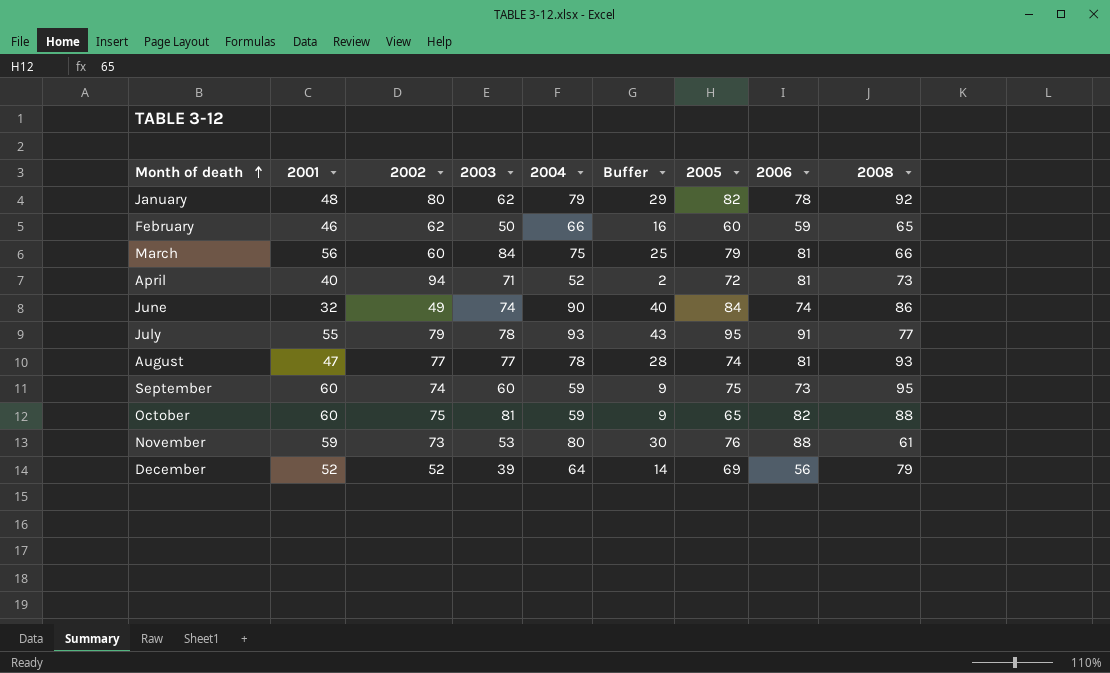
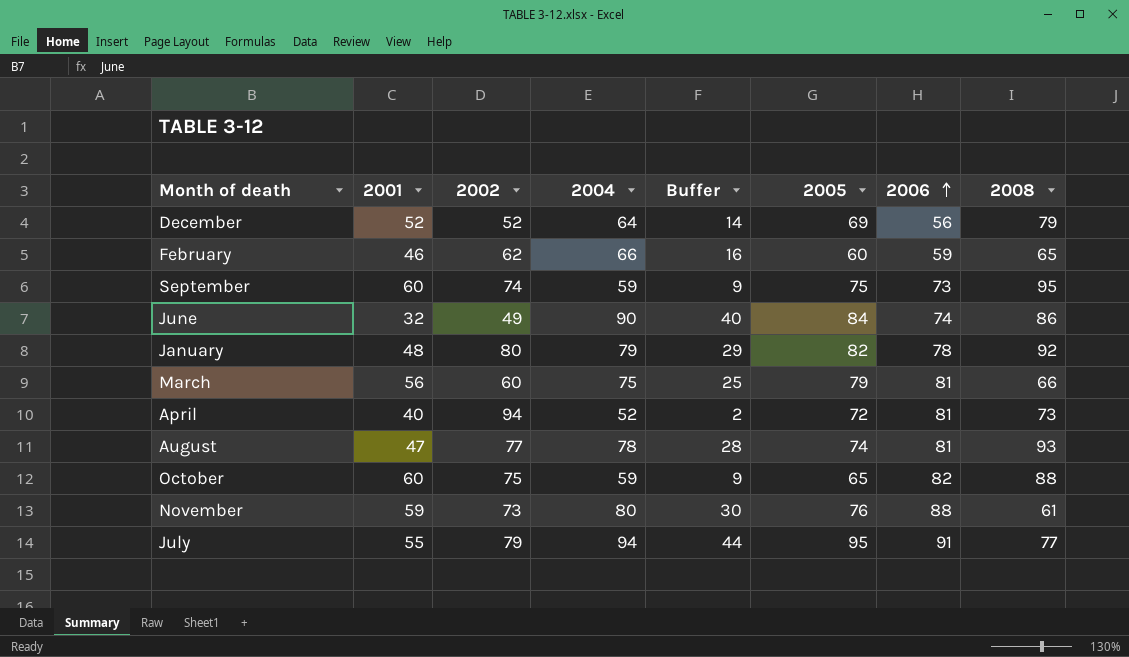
row order: Month of death ascending -> 2006 ascending
column 2003 | position: 4 -> none
July | 2004: 93 -> 94
July | Buffer: 43 -> 44

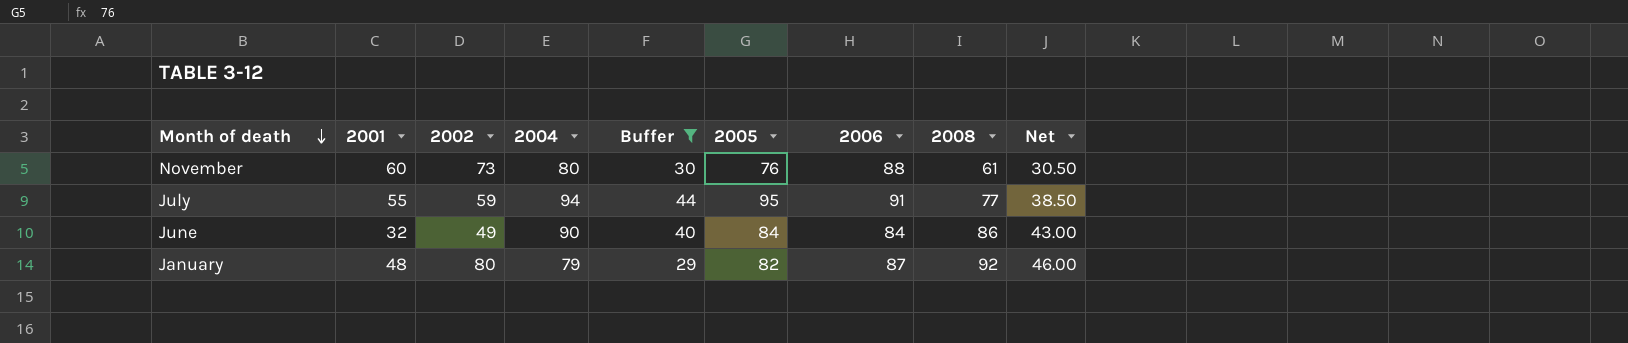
filter: none -> Buffer >= 29
row order: 2006 ascending -> Month of death descending
column Net | formula: none -> [2008] * 0.5
November | 2001: 59 -> 60
July | 2002: 79 -> 59
June | 2006: 74 -> 84
January | 2006: 78 -> 87

